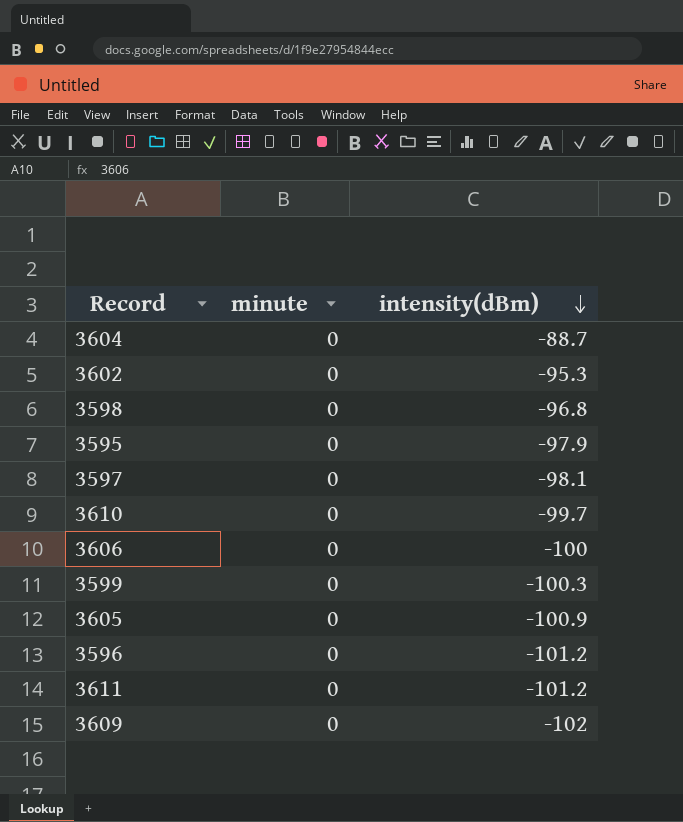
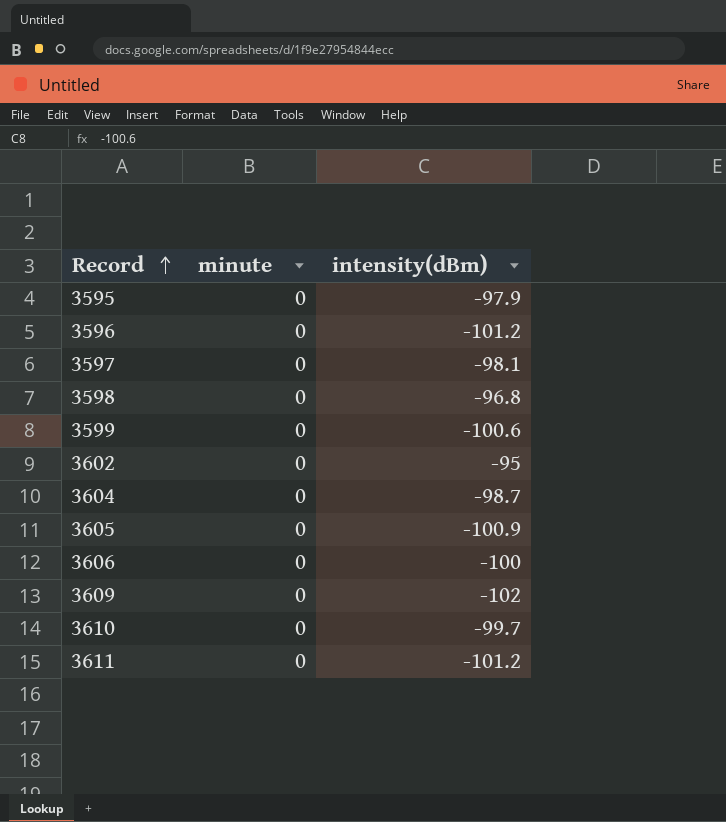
row order: intensity(dBm) descending -> Record ascending
3599 | intensity(dBm): -100.3 -> -100.6
3602 | intensity(dBm): -95.3 -> -95
3604 | intensity(dBm): -88.7 -> -98.7

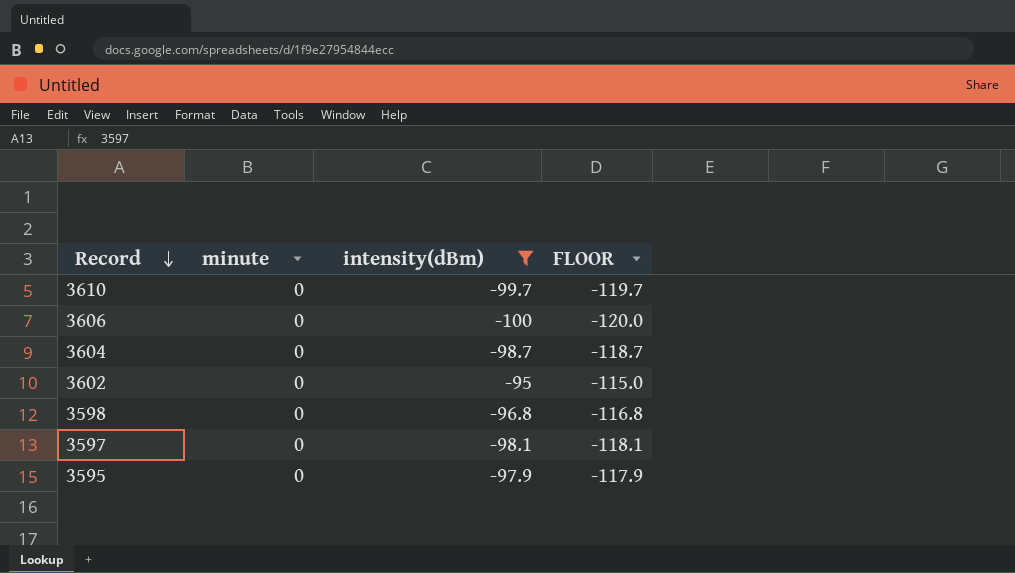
filter: none -> intensity(dBm) >= -100
row order: Record ascending -> Record descending
column FLOOR | formula: none -> [intensity(dBm)] - 20

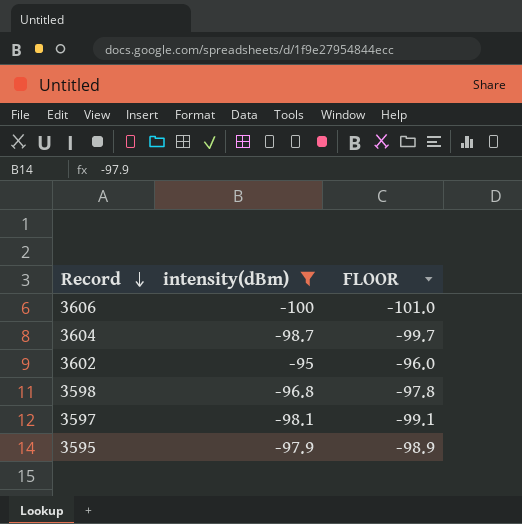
column minute | position: 2 -> none
column FLOOR | formula: [intensity(dBm)] - 20 -> [intensity(dBm)] - 1
row 3610: 0 | -99.7 | -119.7 -> none

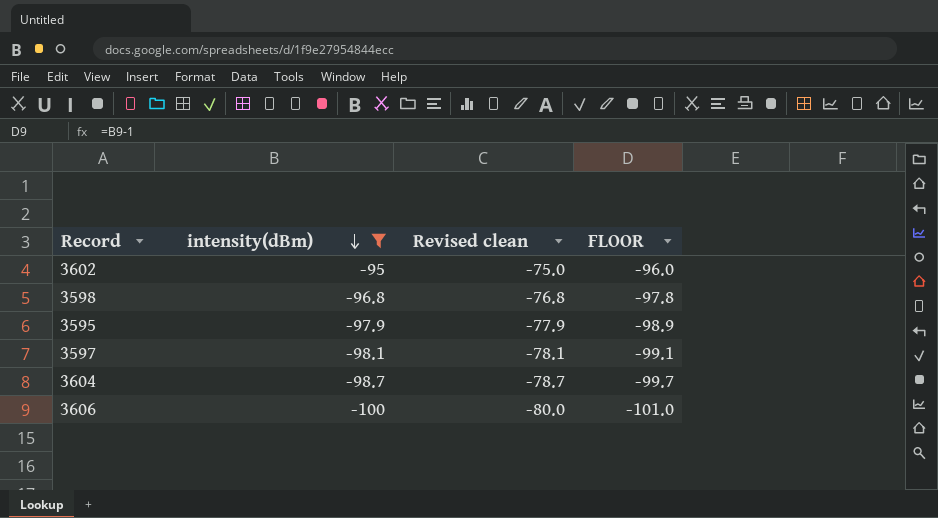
row order: Record descending -> intensity(dBm) descending
column Revised clean | formula: none -> [intensity(dBm)] + 20

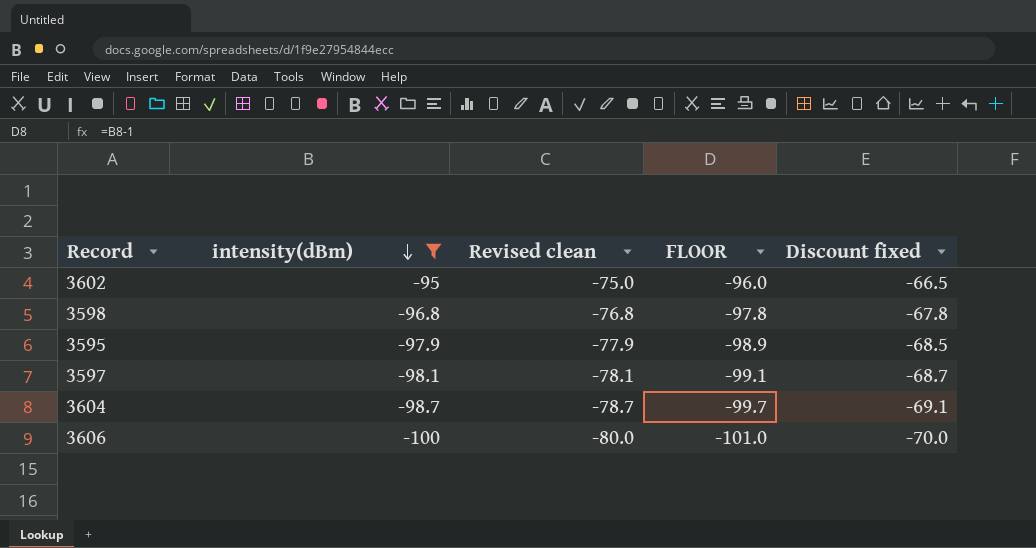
column Discount fixed | formula: none -> [intensity(dBm)] * 0.7

